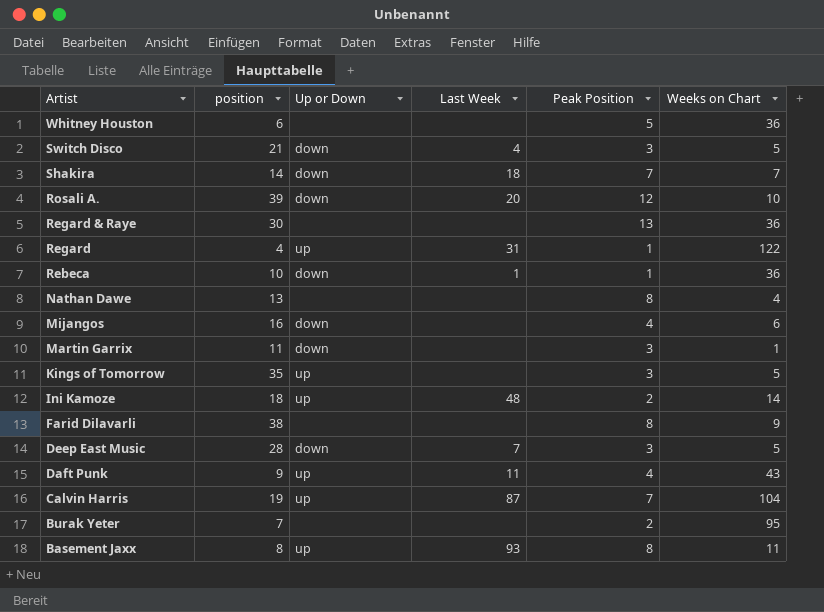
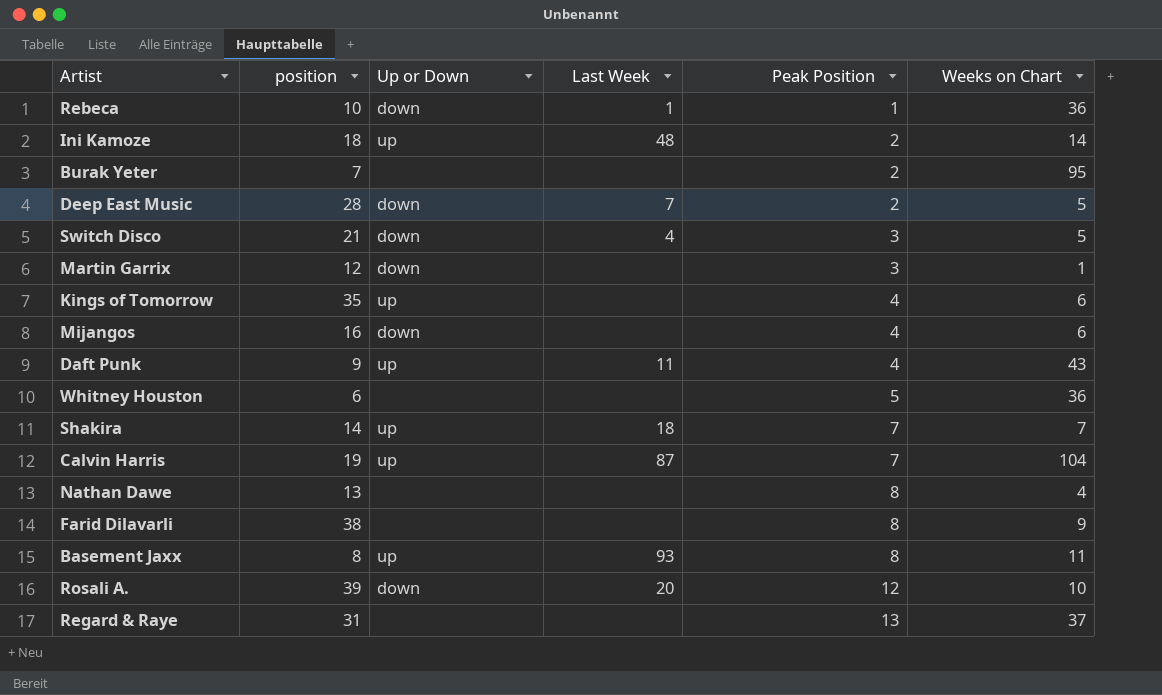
row order: Artist descending -> Peak Position ascending
row Regard: 4 | up | 31 | 1 | 122 -> none
Deep East Music | Peak Position: 3 -> 2
Martin Garrix | position: 11 -> 12
Kings of Tomorrow | Peak Position: 3 -> 4
Kings of Tomorrow | Weeks on Chart: 5 -> 6
Shakira | Up or Down: down -> up
Regard & Raye | position: 30 -> 31
Regard & Raye | Weeks on Chart: 36 -> 37

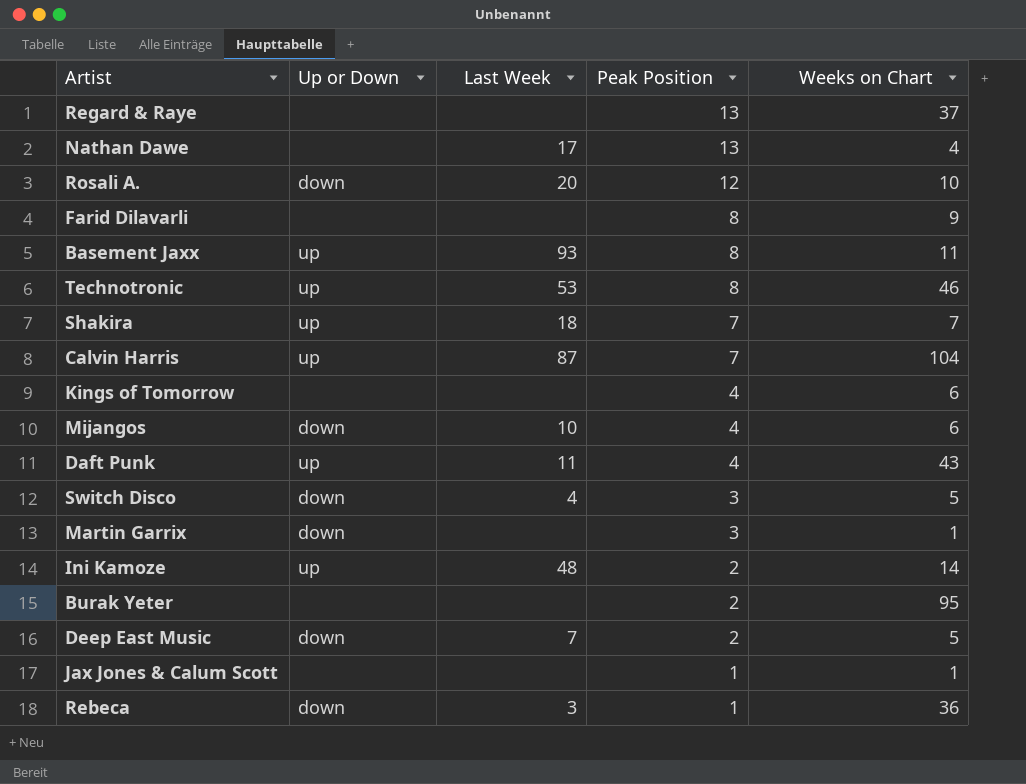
row order: Peak Position ascending -> Peak Position descending
column position | position: 2 -> none
row Whitney Houston: 6 | none | none | 5 | 36 -> none
Nathan Dawe | Last Week: none -> 17
Nathan Dawe | Peak Position: 8 -> 13
row Technotronic: none -> up | 53 | 8 | 46
Kings of Tomorrow | Up or Down: up -> none
Mijangos | Last Week: none -> 10
row Jax Jones & Calum Scott: none -> none | none | 1 | 1
Rebeca | Last Week: 1 -> 3

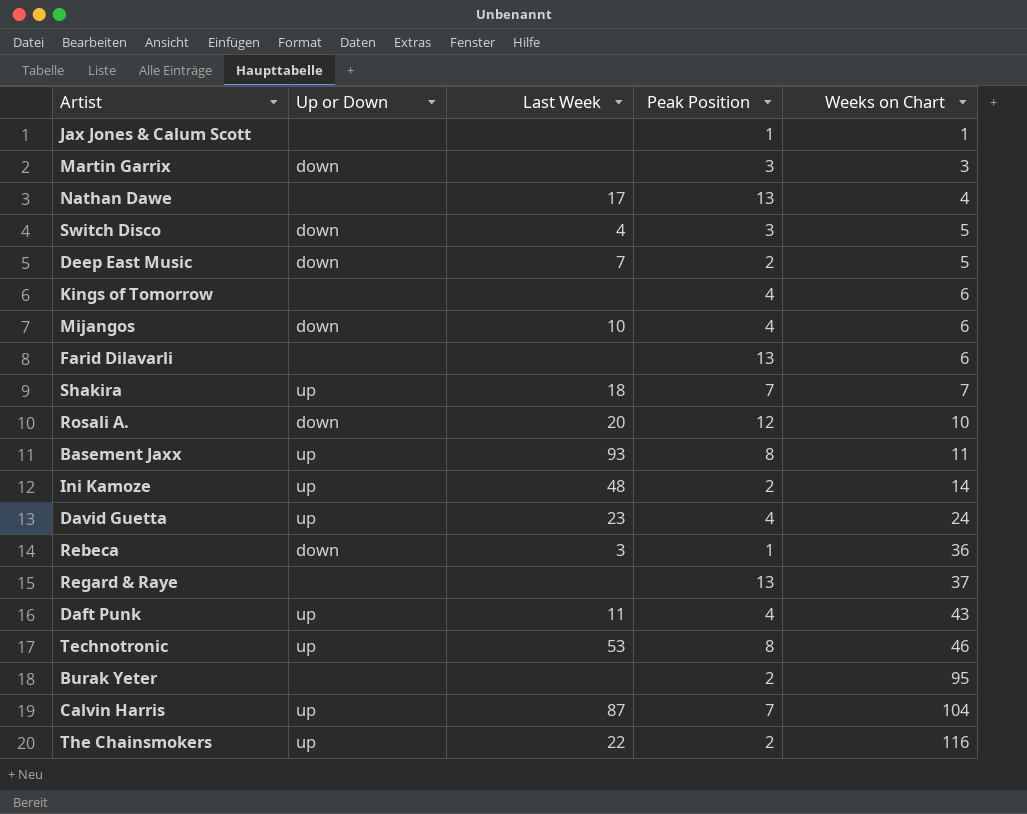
row order: Peak Position descending -> Weeks on Chart ascending
Martin Garrix | Weeks on Chart: 1 -> 3
Farid Dilavarli | Peak Position: 8 -> 13
Farid Dilavarli | Weeks on Chart: 9 -> 6
row David Guetta: none -> up | 23 | 4 | 24
row The Chainsmokers: none -> up | 22 | 2 | 116

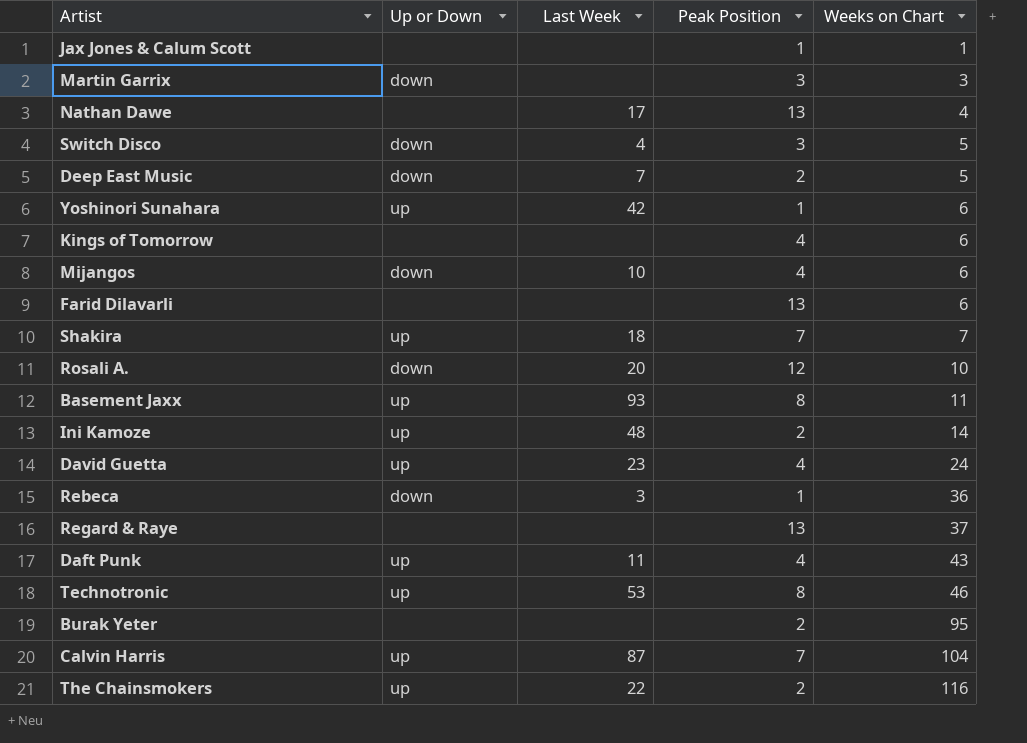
row Yoshinori Sunahara: none -> up | 42 | 1 | 6

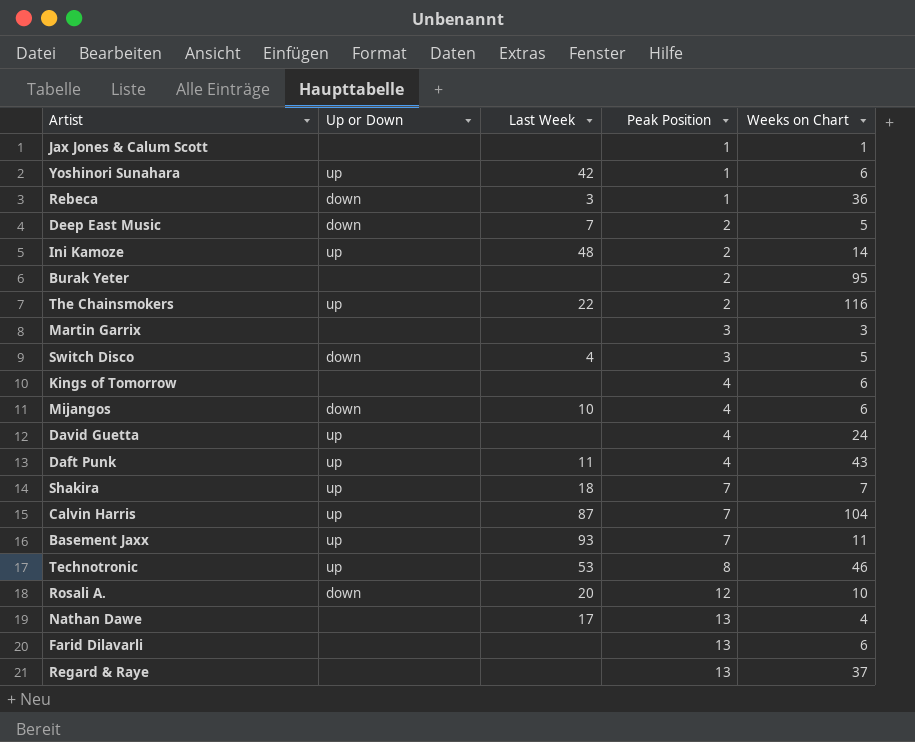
row order: Weeks on Chart ascending -> Peak Position ascending
Martin Garrix | Up or Down: down -> none
David Guetta | Last Week: 23 -> none
Basement Jaxx | Peak Position: 8 -> 7

